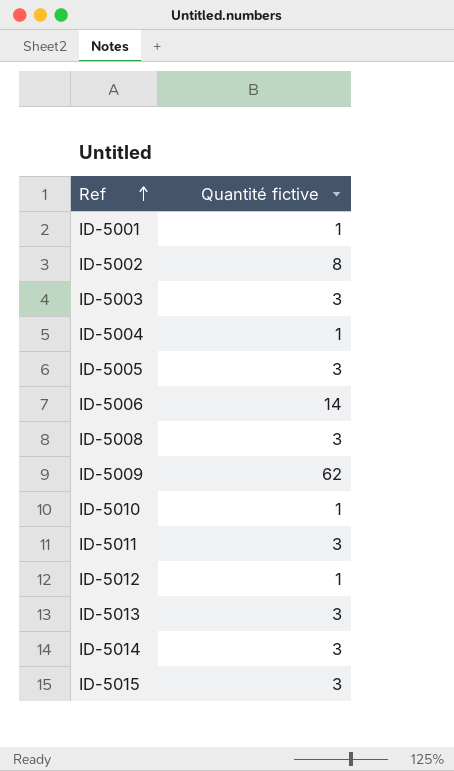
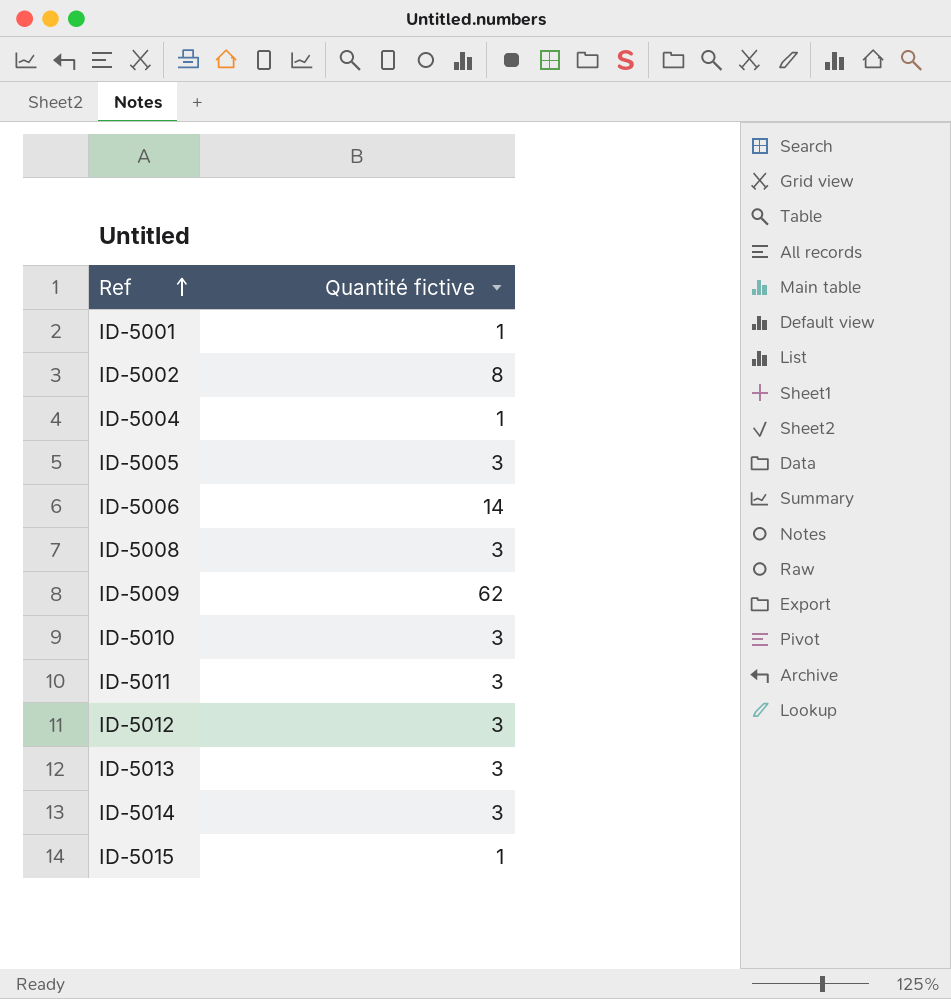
row ID-5003: 3 -> none
ID-5010 | Quantité fictive: 1 -> 3
ID-5012 | Quantité fictive: 1 -> 3
ID-5015 | Quantité fictive: 3 -> 1

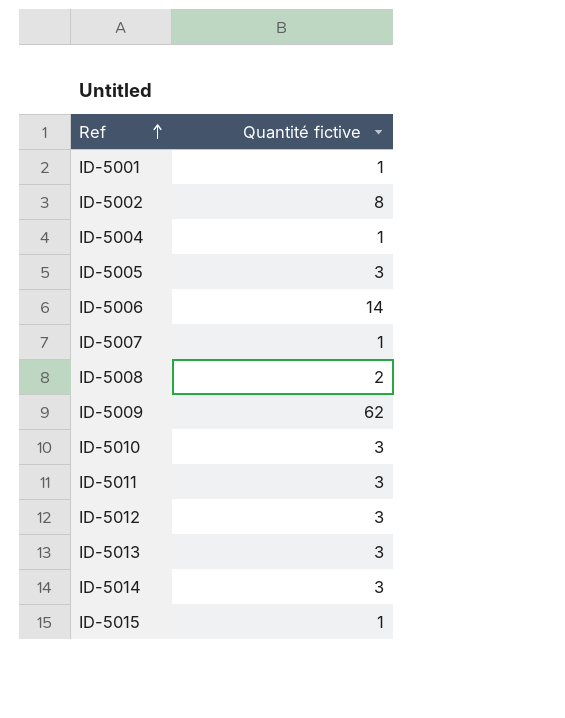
row ID-5007: none -> 1
ID-5008 | Quantité fictive: 3 -> 2

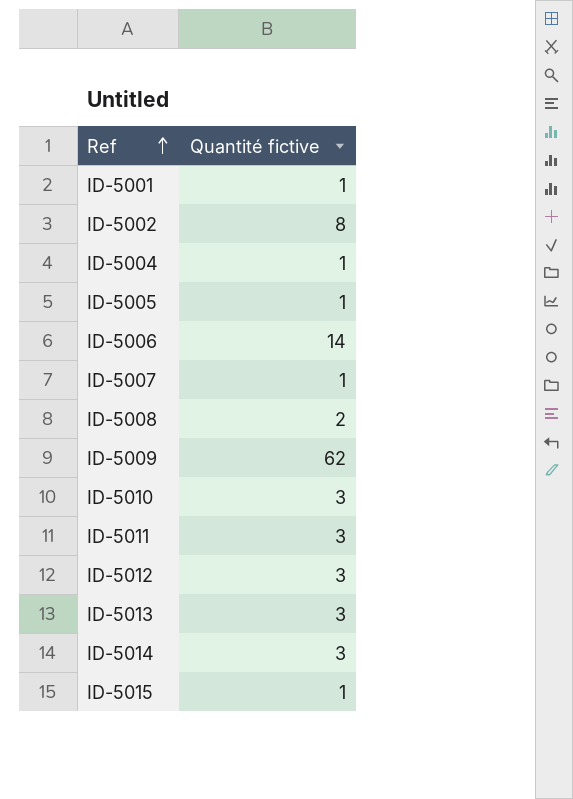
ID-5005 | Quantité fictive: 3 -> 1

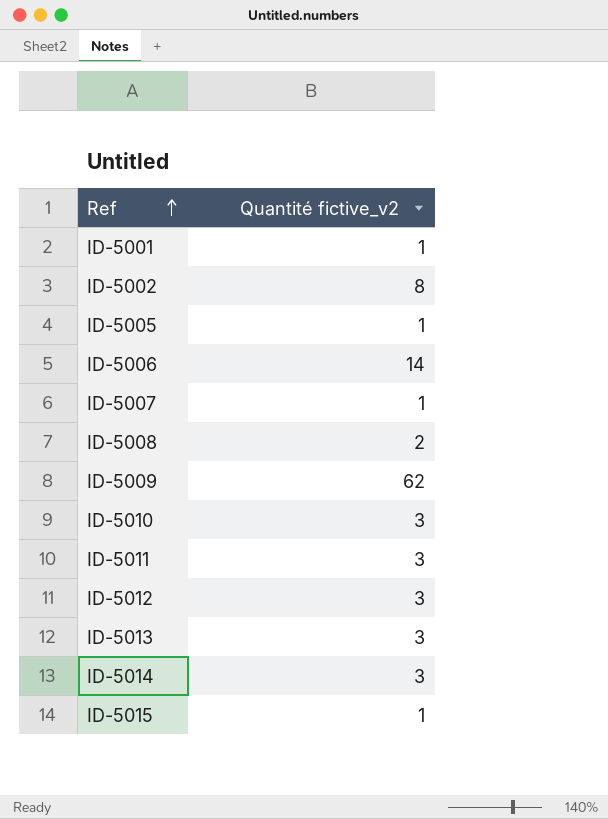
column name: Quantité fictive -> Quantité fictive_v2
row ID-5004: 1 -> none

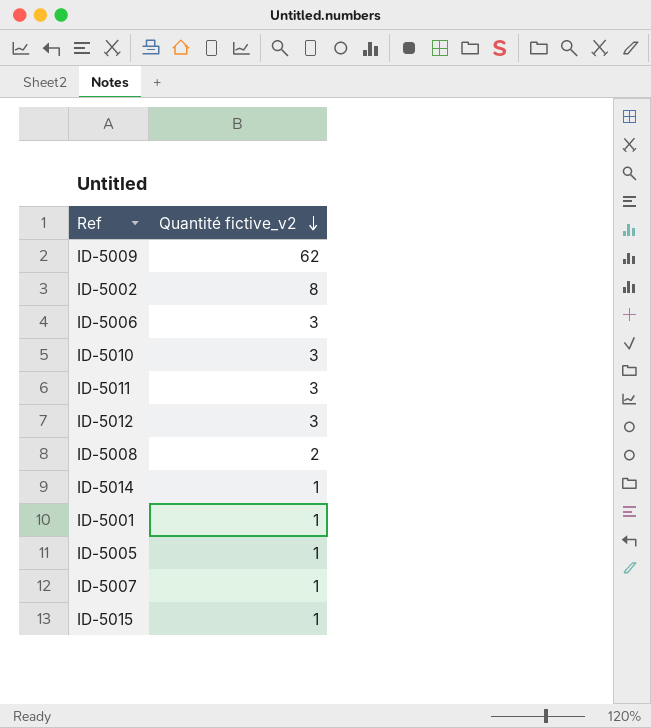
row order: Ref ascending -> Quantité fictive_v2 descending
row ID-5013: 3 -> none
ID-5006 | Quantité fictive_v2: 14 -> 3
ID-5014 | Quantité fictive_v2: 3 -> 1

